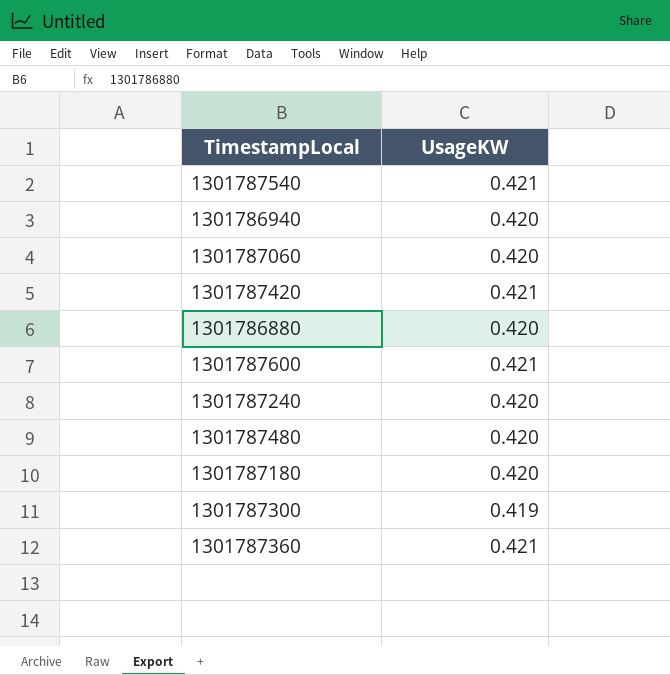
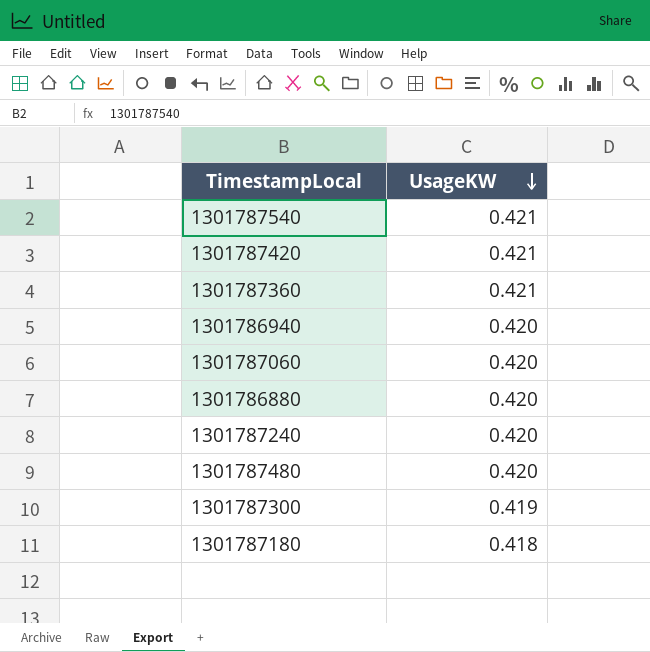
row order: none -> UsageKW descending
row 1301787600: 0.421 -> none
1301787180 | UsageKW: 0.420 -> 0.418

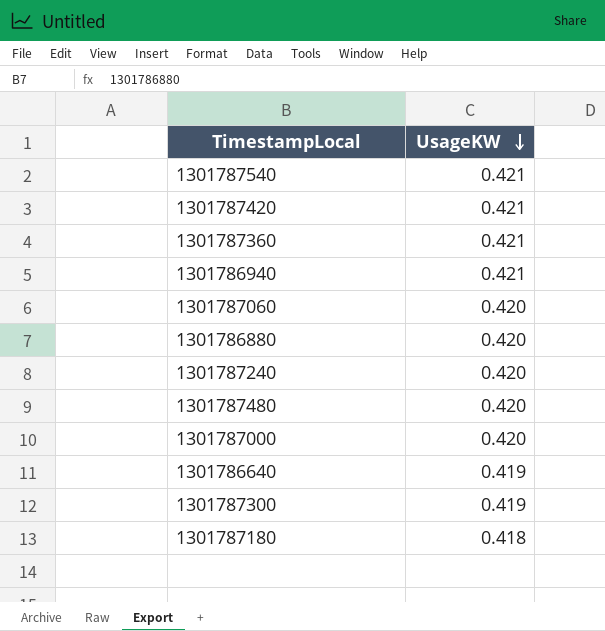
1301786940 | UsageKW: 0.420 -> 0.421
row 1301787000: none -> 0.420
row 1301786640: none -> 0.419

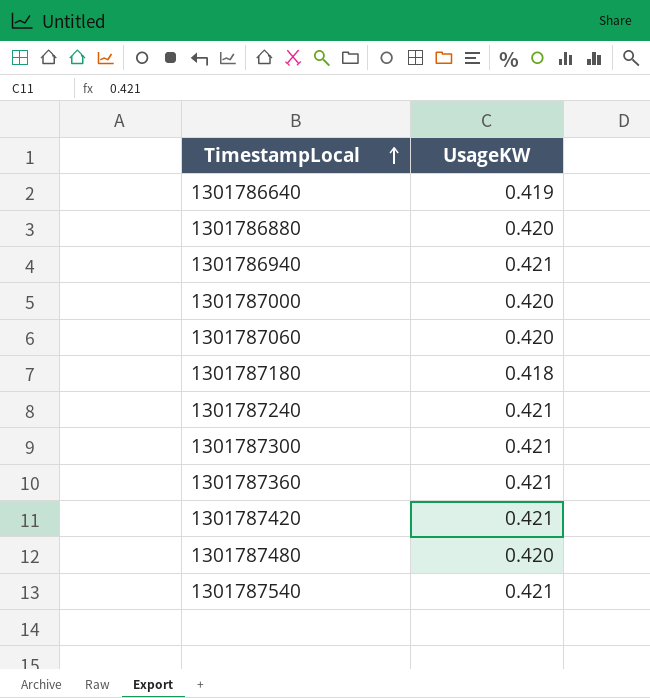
row order: UsageKW descending -> TimestampLocal ascending
1301787240 | UsageKW: 0.420 -> 0.421
1301787300 | UsageKW: 0.419 -> 0.421

